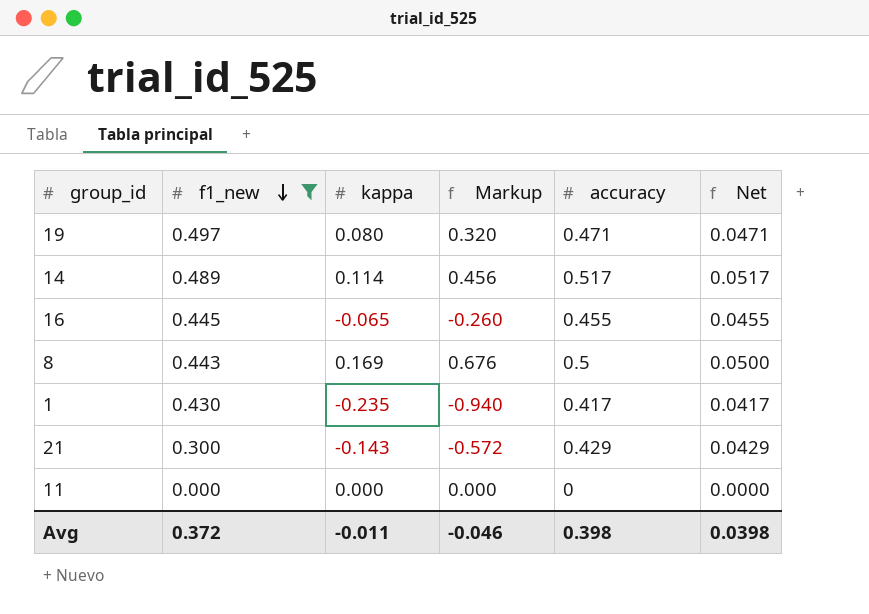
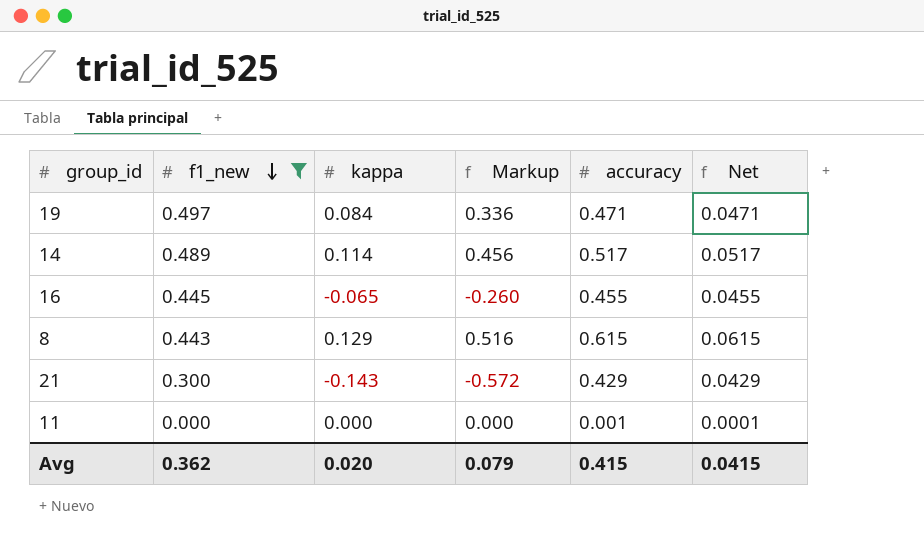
row 1: 0.430 | -0.235 | -0.940 | 0.417 | 0.0417 -> none
19 | kappa: 0.080 -> 0.084
19 | Markup: 0.320 -> 0.336
8 | kappa: 0.169 -> 0.129
8 | Markup: 0.676 -> 0.516
8 | accuracy: 0.5 -> 0.615
8 | Net: 0.0500 -> 0.0615
11 | accuracy: 0 -> 0.001
11 | Net: 0.0000 -> 0.0001
Avg | f1_new: 0.372 -> 0.362
Avg | kappa: -0.011 -> 0.020
Avg | Markup: -0.046 -> 0.079
Avg | accuracy: 0.398 -> 0.415
Avg | Net: 0.0398 -> 0.0415

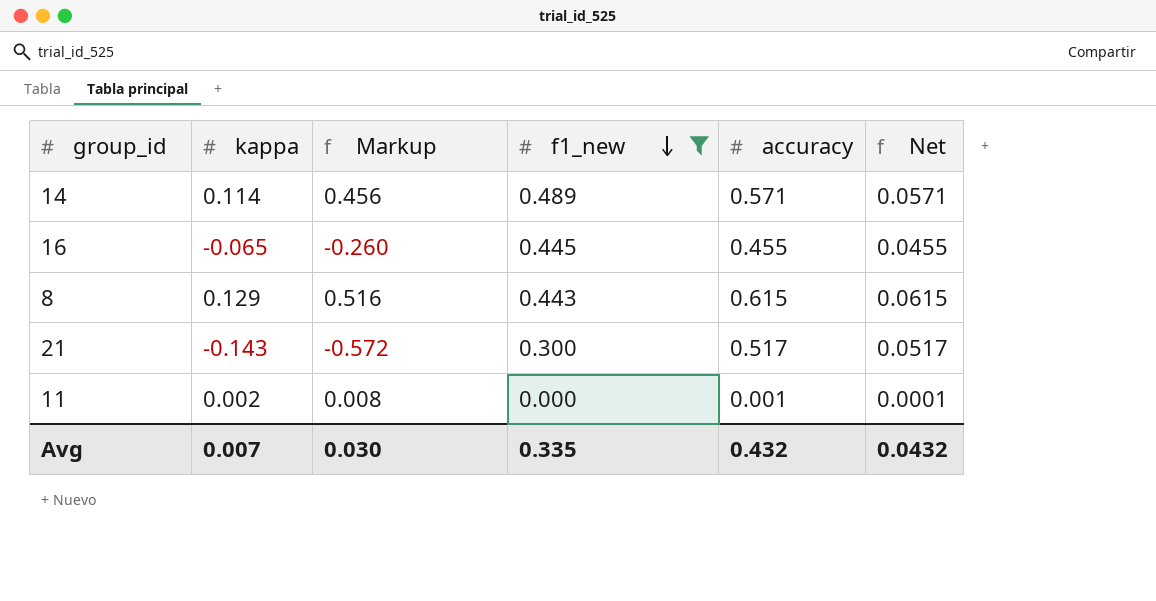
column f1_new | position: 2 -> 4
row 19: 0.497 | 0.084 | 0.336 | 0.471 | 0.0471 -> none
14 | accuracy: 0.517 -> 0.571
14 | Net: 0.0517 -> 0.0571
21 | accuracy: 0.429 -> 0.517
21 | Net: 0.0429 -> 0.0517
11 | kappa: 0.000 -> 0.002
11 | Markup: 0.000 -> 0.008
Avg | kappa: 0.020 -> 0.007
Avg | Markup: 0.079 -> 0.030
Avg | f1_new: 0.362 -> 0.335
Avg | accuracy: 0.415 -> 0.432
Avg | Net: 0.0415 -> 0.0432

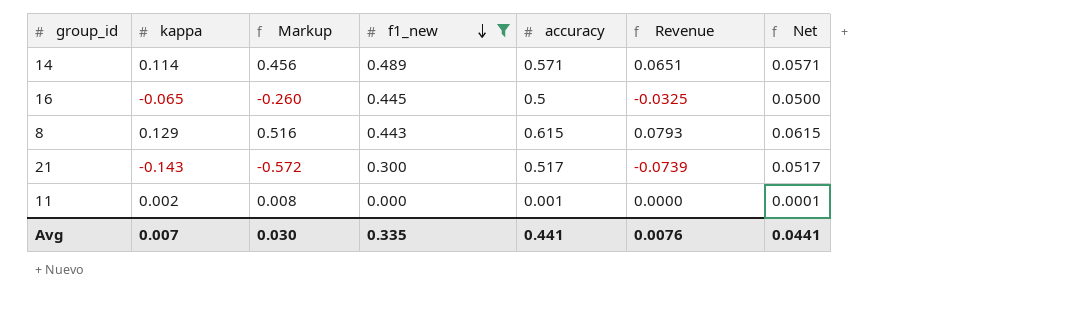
column Revenue | formula: none -> [kappa] * [accuracy]
16 | accuracy: 0.455 -> 0.5
16 | Net: 0.0455 -> 0.0500
Avg | accuracy: 0.432 -> 0.441
Avg | Net: 0.0432 -> 0.0441

